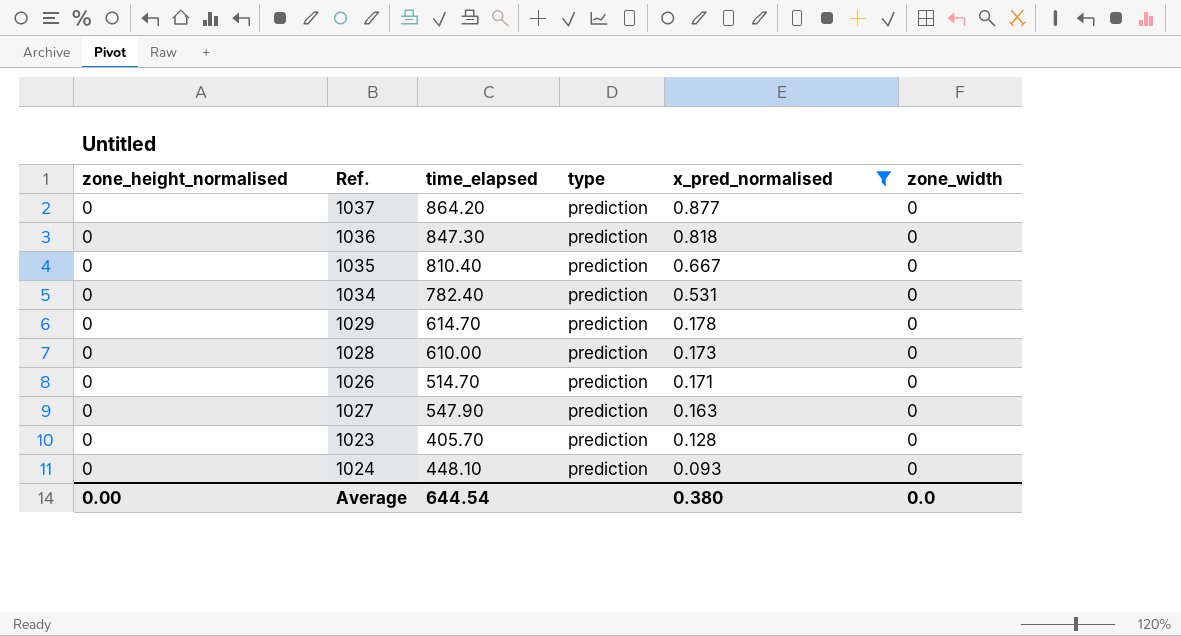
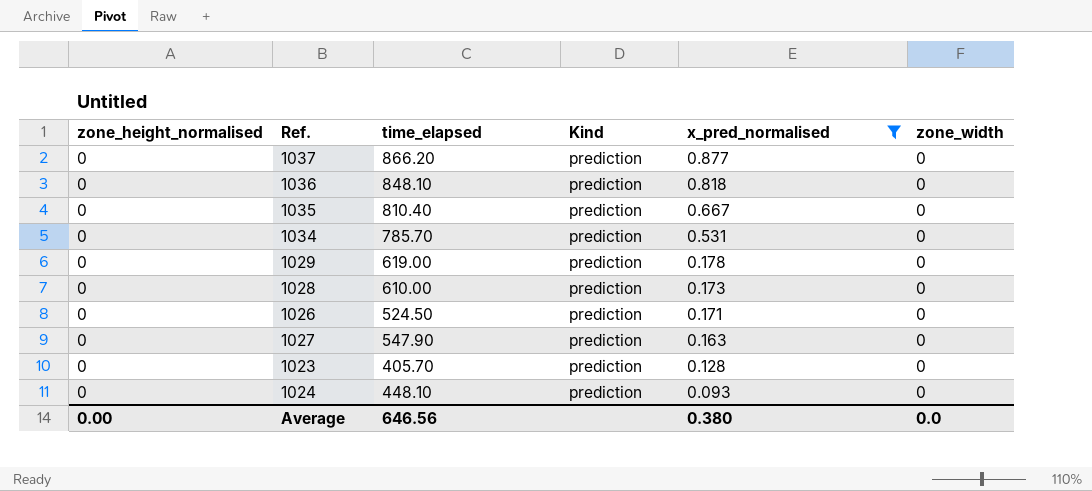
column name: type -> Kind
1037 | time_elapsed: 864.20 -> 866.20
1036 | time_elapsed: 847.30 -> 848.10
1034 | time_elapsed: 782.40 -> 785.70
1029 | time_elapsed: 614.70 -> 619.00
1026 | time_elapsed: 514.70 -> 524.50
Average | time_elapsed: 644.54 -> 646.56

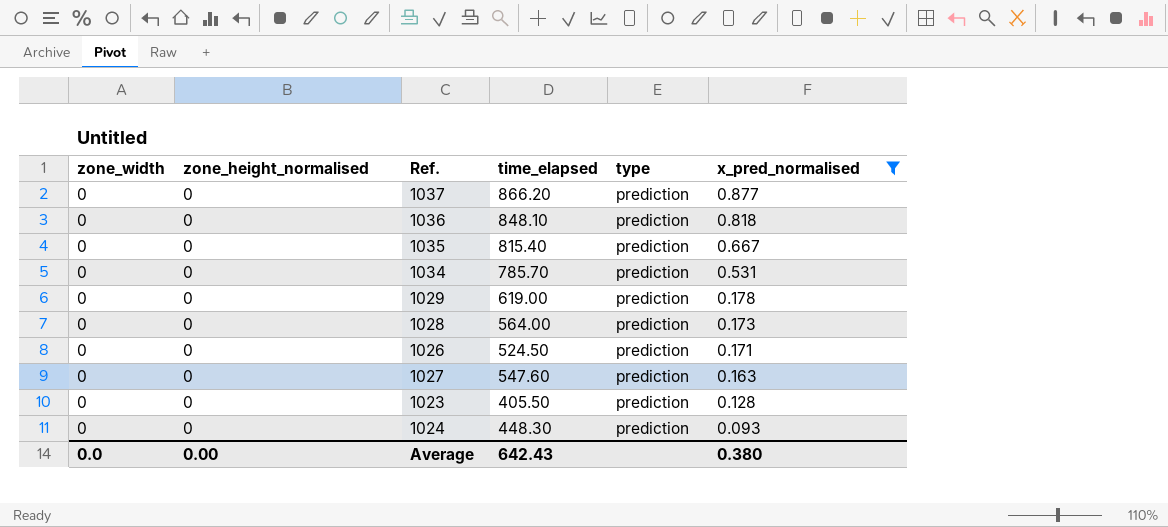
column zone_width | position: 6 -> 1
column name: Kind -> type
1035 | time_elapsed: 810.40 -> 815.40
1028 | time_elapsed: 610.00 -> 564.00
1027 | time_elapsed: 547.90 -> 547.60
1023 | time_elapsed: 405.70 -> 405.50
1024 | time_elapsed: 448.10 -> 448.30
Average | time_elapsed: 646.56 -> 642.43

